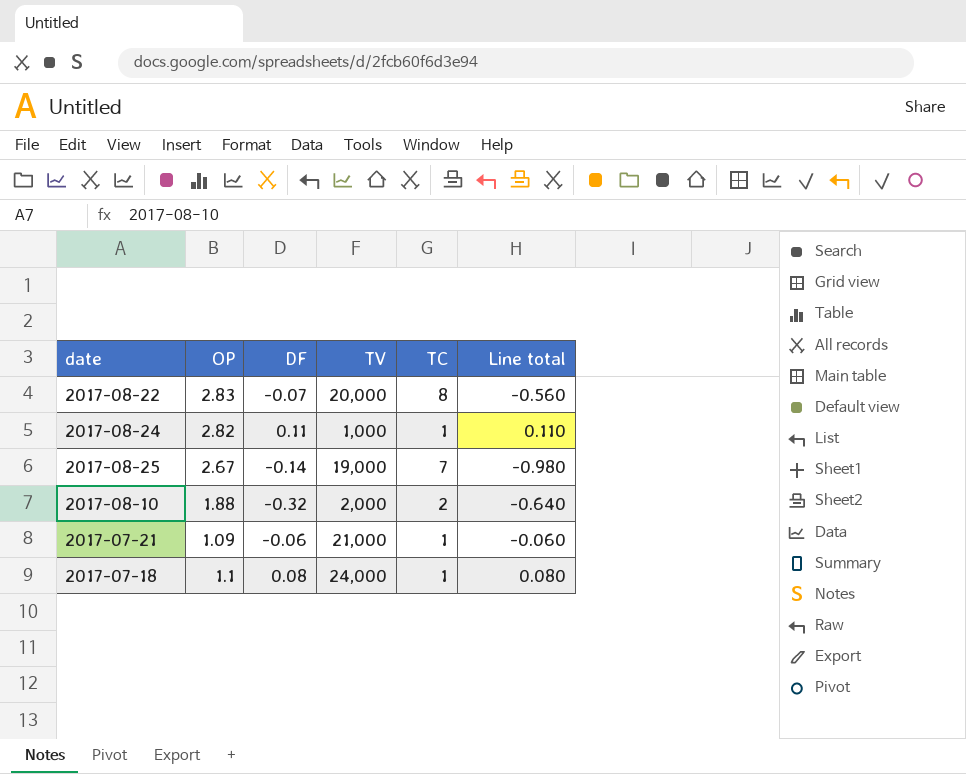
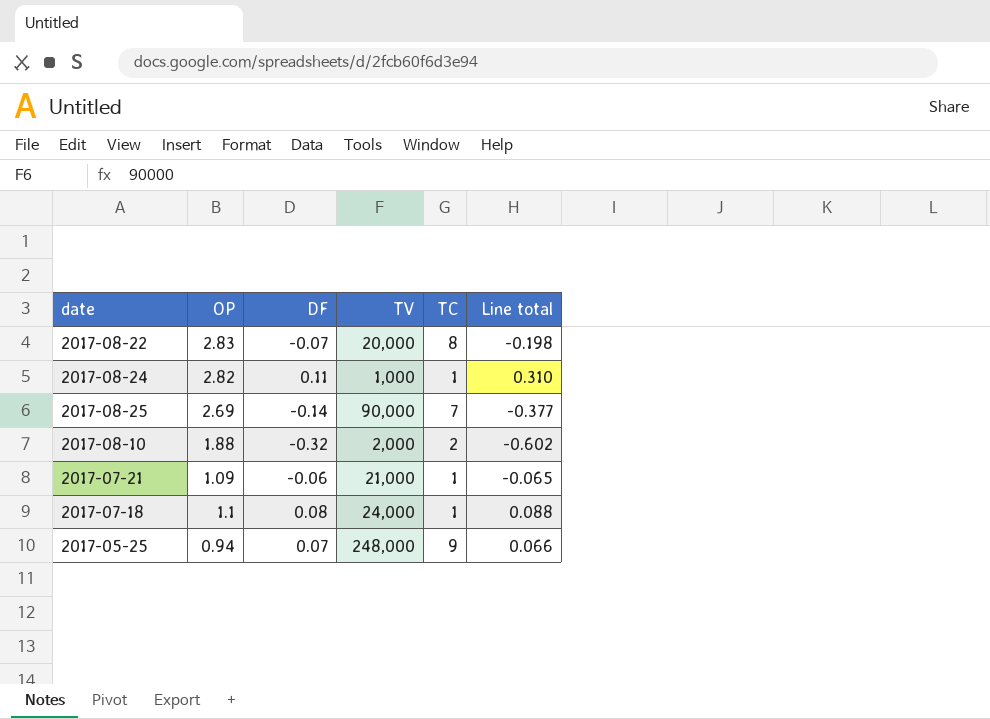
column Line total | formula: [DF] * [TC] -> [OP] * [DF]
2017-08-25 | OP: 2.67 -> 2.69
2017-08-25 | TV: 19,000 -> 90,000
row 2017-05-25: none -> 0.94 | 0.07 | 248,000 | 9 | 0.066

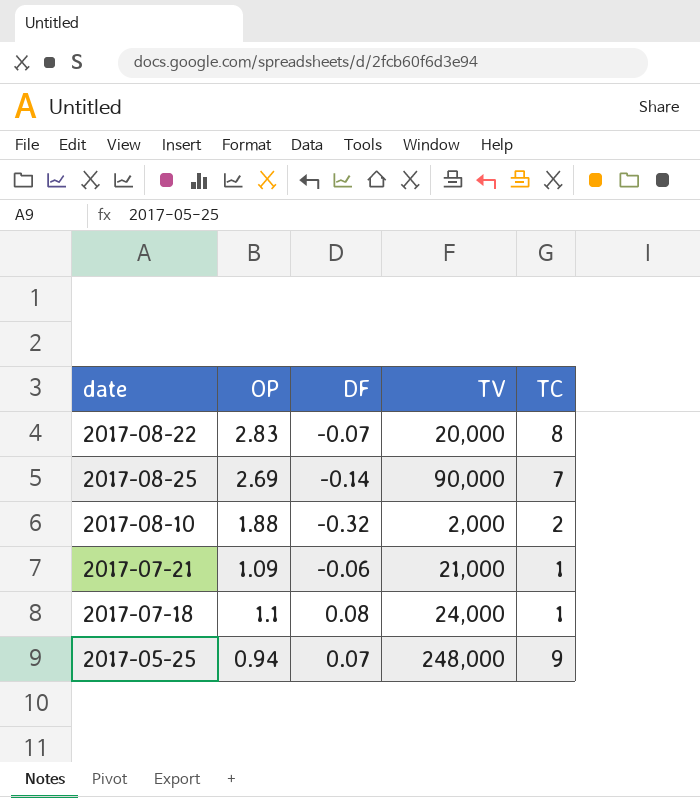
column Line total | formula: [OP] * [DF] -> none
row 2017-08-24: 2.82 | 0.11 | 1,000 | 1 | 0.310 -> none

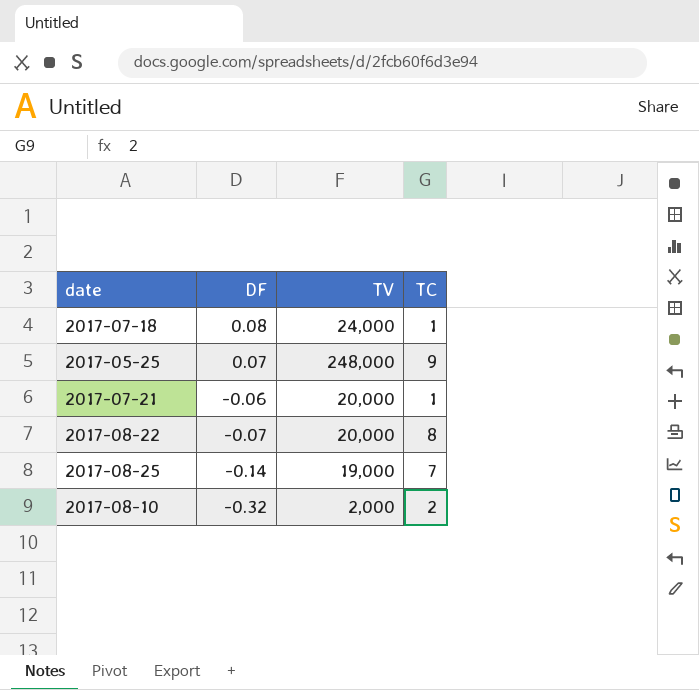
row order: none -> DF descending
column OP | position: 2 -> none
2017-07-21 | TV: 21,000 -> 20,000
2017-08-25 | TV: 90,000 -> 19,000

